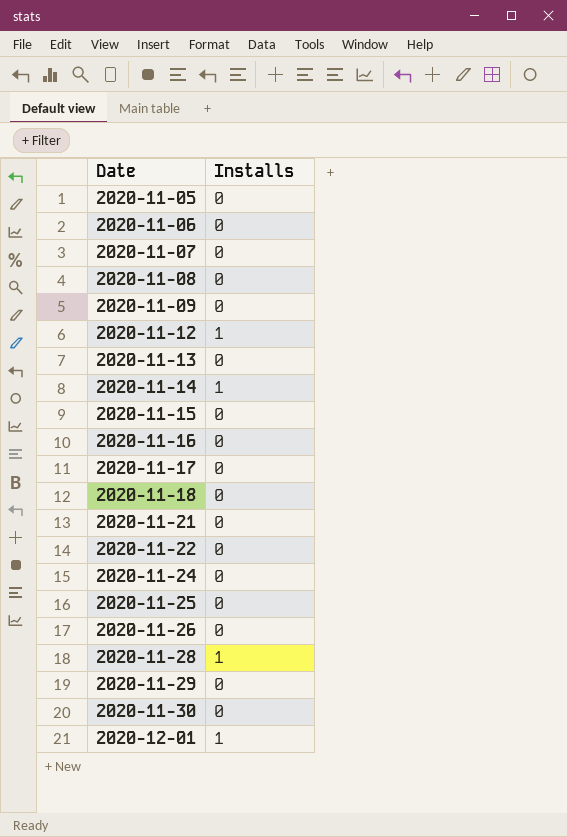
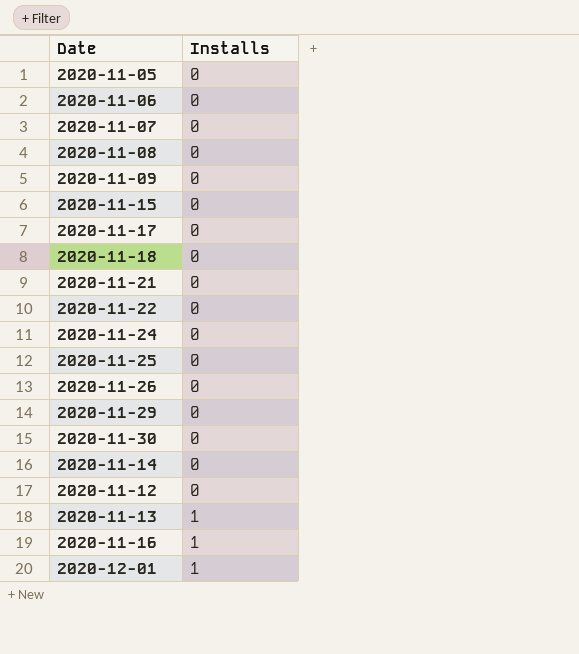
row order: Date ascending -> Installs ascending
row 2020-11-28: 1 -> none
2020-11-14 | Installs: 1 -> 0
2020-11-12 | Installs: 1 -> 0
2020-11-13 | Installs: 0 -> 1
2020-11-16 | Installs: 0 -> 1

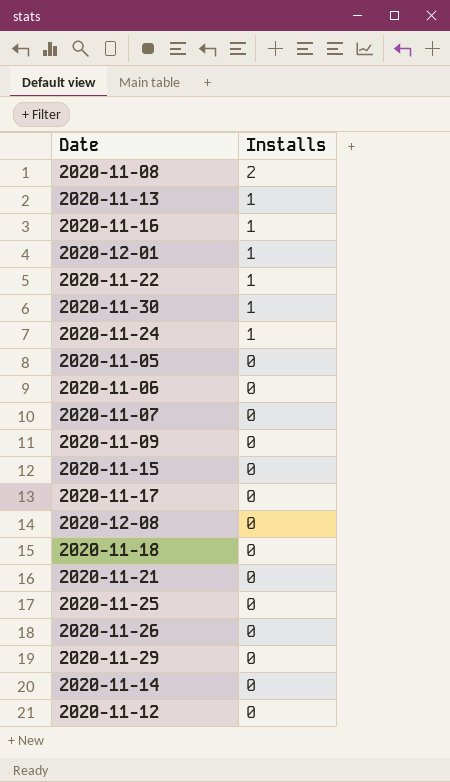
row order: Installs ascending -> Installs descending
2020-11-08 | Installs: 0 -> 2
2020-11-22 | Installs: 0 -> 1
2020-11-30 | Installs: 0 -> 1
2020-11-24 | Installs: 0 -> 1
row 2020-12-08: none -> 0

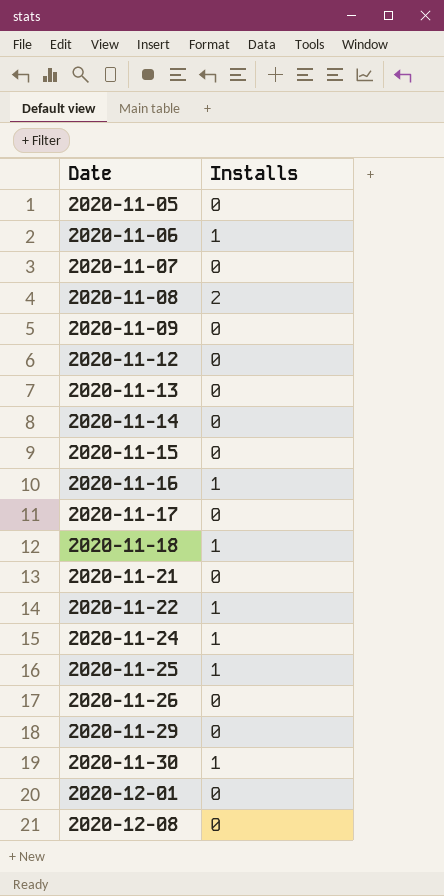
row order: Installs descending -> Date ascending
2020-11-06 | Installs: 0 -> 1
2020-11-13 | Installs: 1 -> 0
2020-11-18 | Installs: 0 -> 1
2020-11-25 | Installs: 0 -> 1
2020-12-01 | Installs: 1 -> 0

